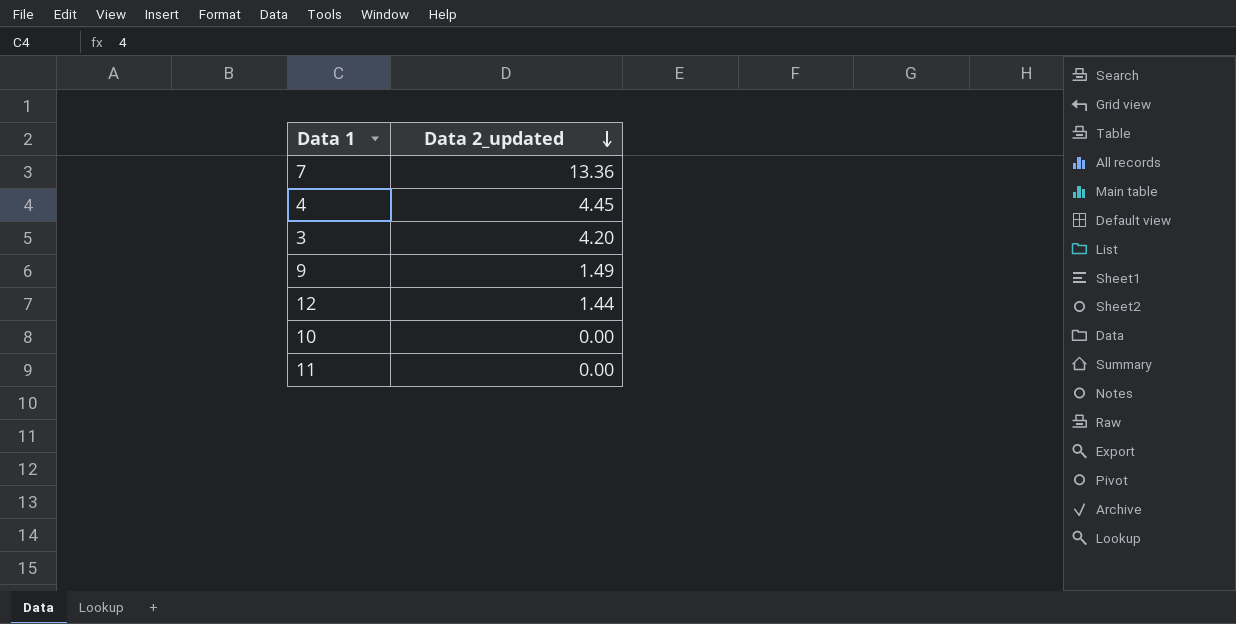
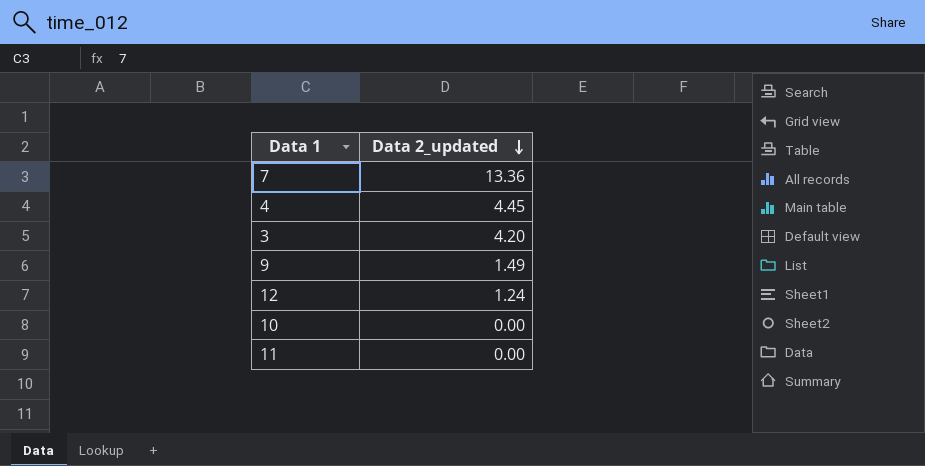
12 | Data 2_updated: 1.44 -> 1.24

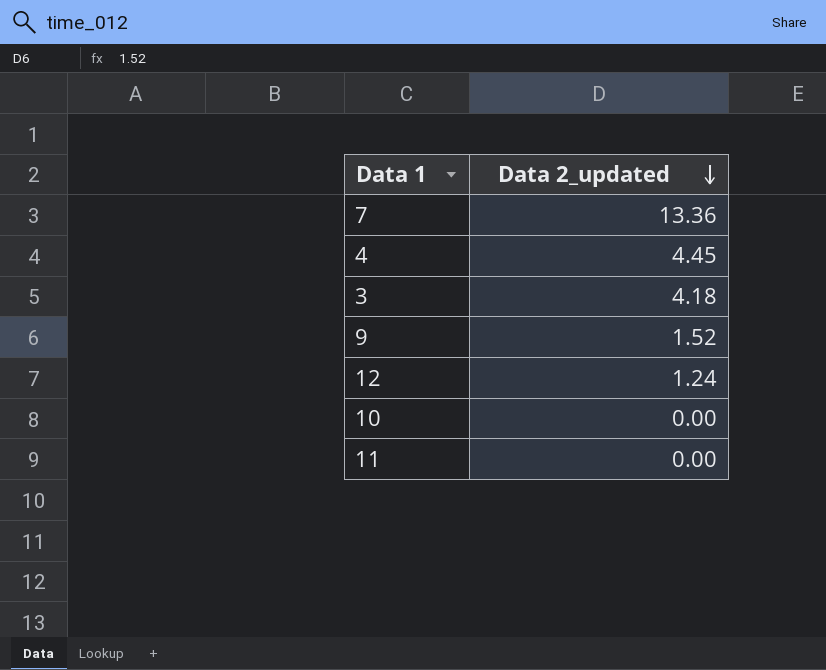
3 | Data 2_updated: 4.20 -> 4.18
9 | Data 2_updated: 1.49 -> 1.52

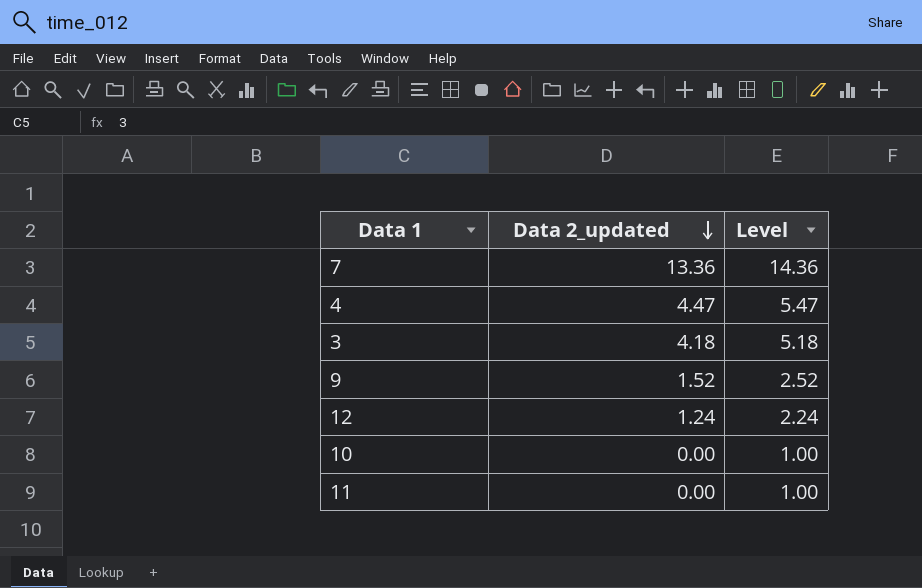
column Level | formula: none -> [Data 2_updated] + 1
4 | Data 2_updated: 4.45 -> 4.47

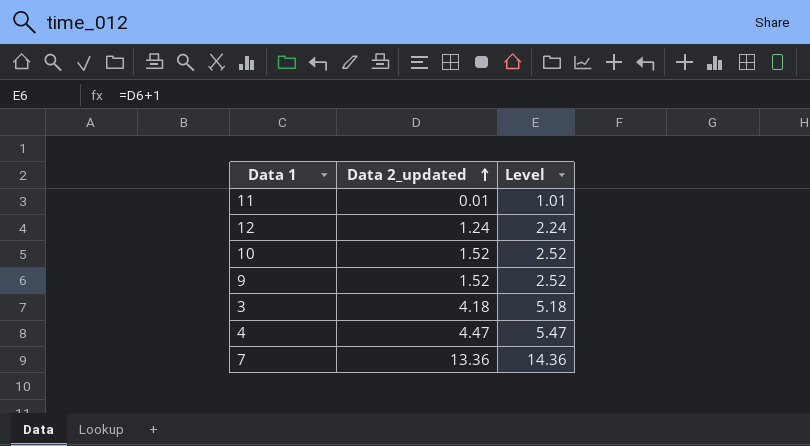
row order: Data 2_updated descending -> Data 2_updated ascending
11 | Data 2_updated: 0.00 -> 0.01
11 | Level: 1.00 -> 1.01
10 | Data 2_updated: 0.00 -> 1.52
10 | Level: 1.00 -> 2.52

